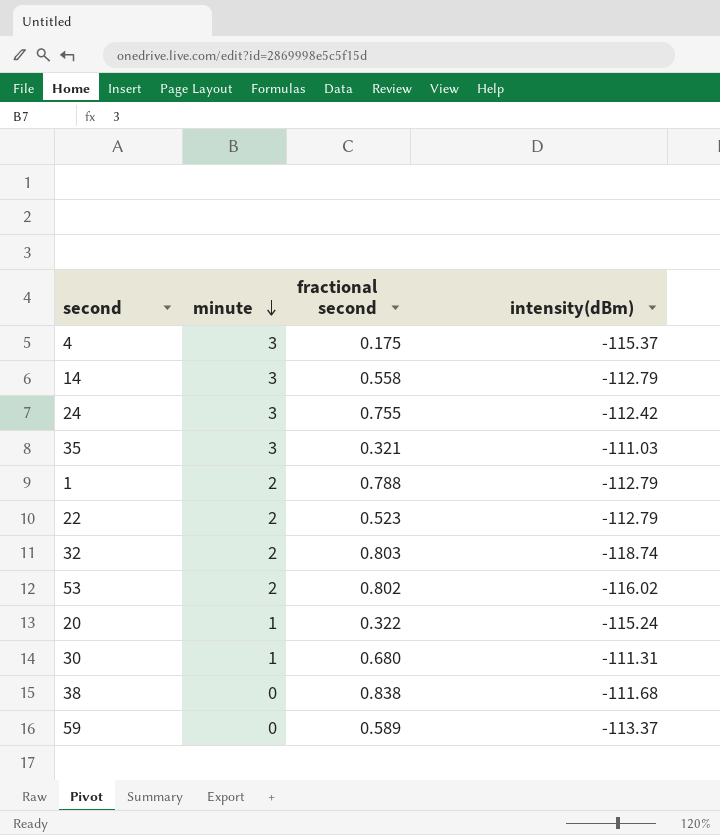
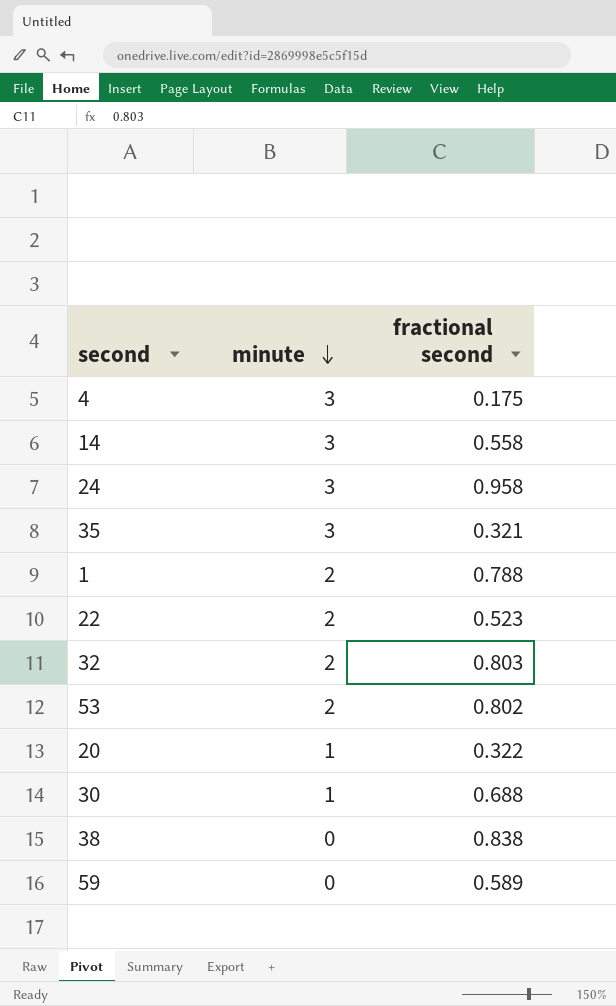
column intensity(dBm) | position: 4 -> none
24 | fractional second: 0.755 -> 0.958
30 | fractional second: 0.680 -> 0.688

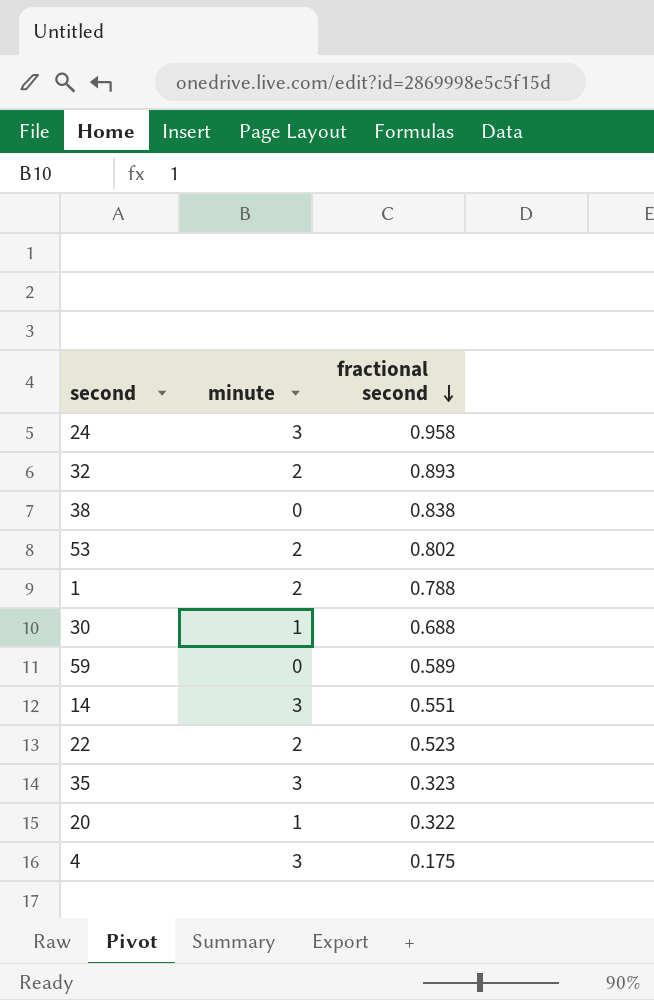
row order: minute descending -> fractional second descending
32 | fractional second: 0.803 -> 0.893
14 | fractional second: 0.558 -> 0.551
35 | fractional second: 0.321 -> 0.323

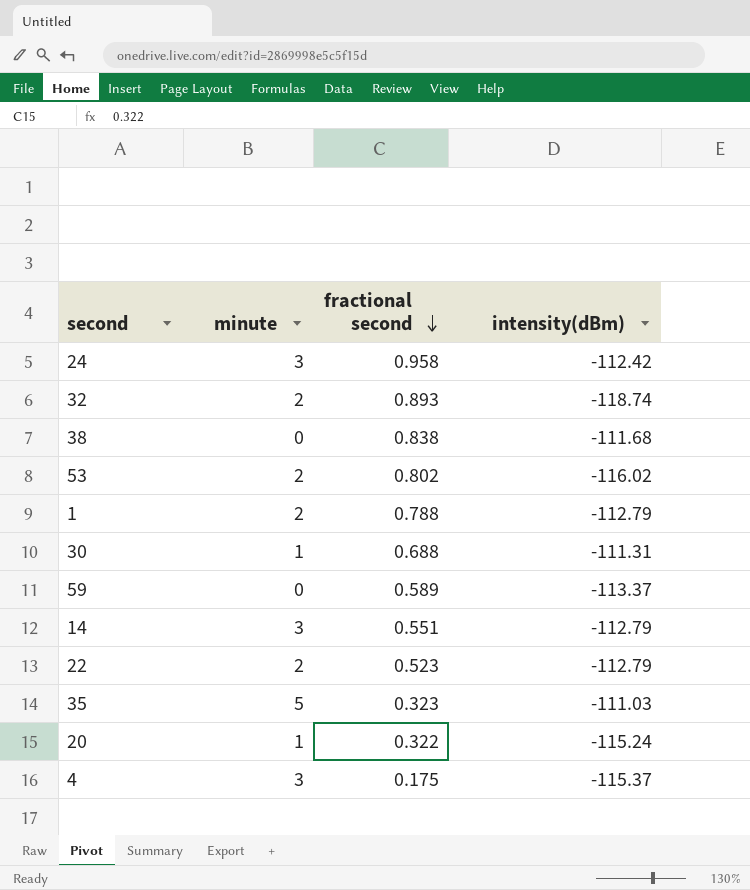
column intensity(dBm) | position: none -> 4
35 | minute: 3 -> 5

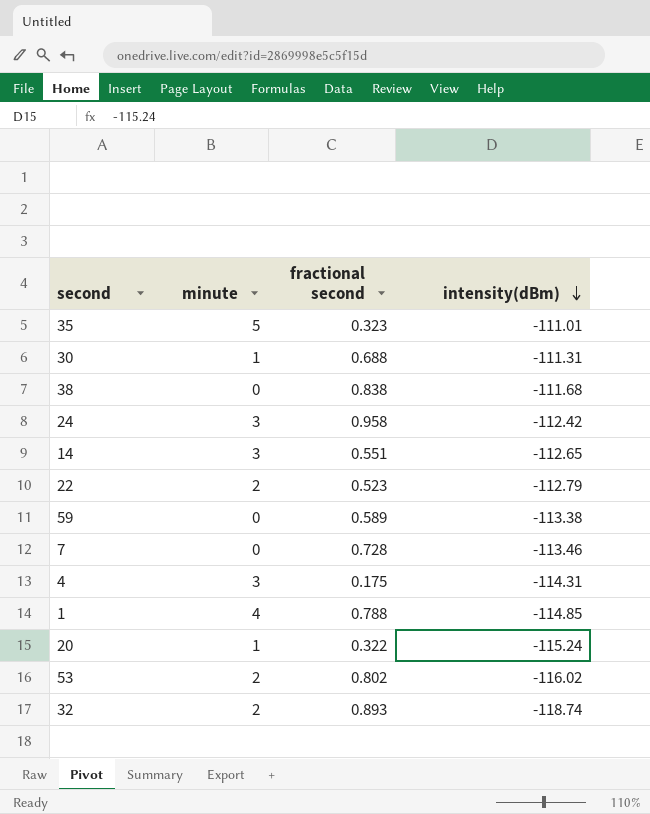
row order: fractional second descending -> intensity(dBm) descending
35 | intensity(dBm): -111.03 -> -111.01
14 | intensity(dBm): -112.79 -> -112.65
59 | intensity(dBm): -113.37 -> -113.38
row 7: none -> 0 | 0.728 | -113.46
4 | intensity(dBm): -115.37 -> -114.31
1 | minute: 2 -> 4
1 | intensity(dBm): -112.79 -> -114.85

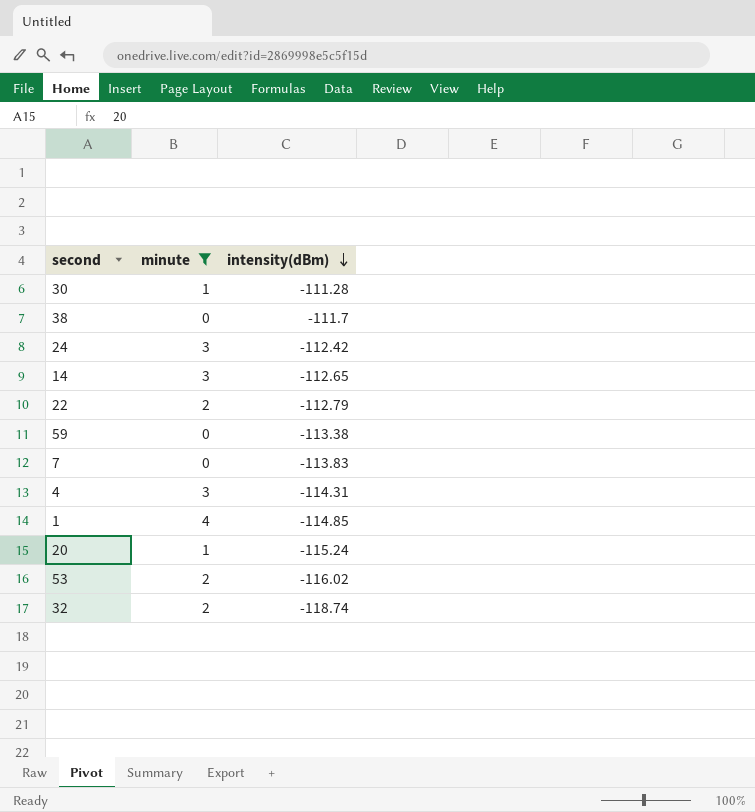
filter: none -> minute != 5
column fractional second | position: 3 -> none
30 | intensity(dBm): -111.31 -> -111.28
38 | intensity(dBm): -111.68 -> -111.7
7 | intensity(dBm): -113.46 -> -113.83

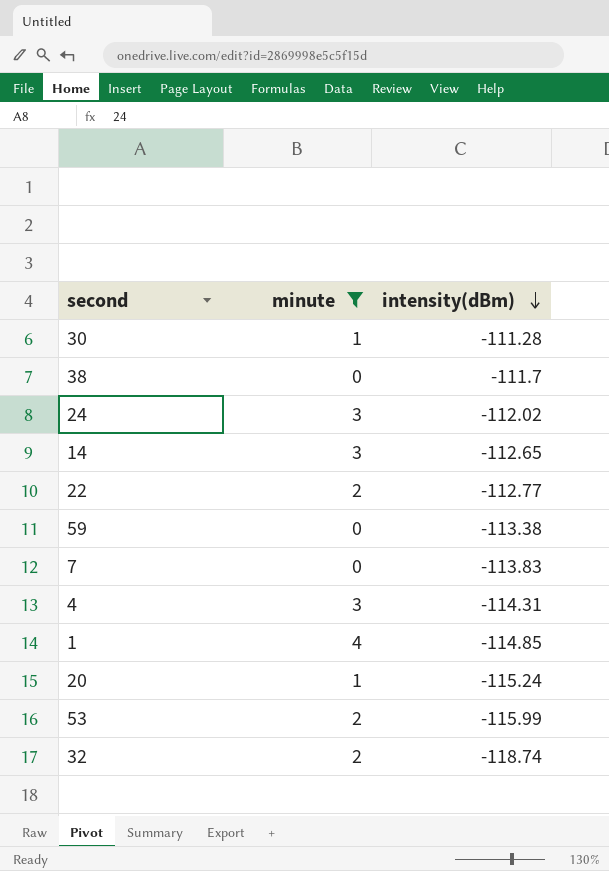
24 | intensity(dBm): -112.42 -> -112.02
22 | intensity(dBm): -112.79 -> -112.77
53 | intensity(dBm): -116.02 -> -115.99

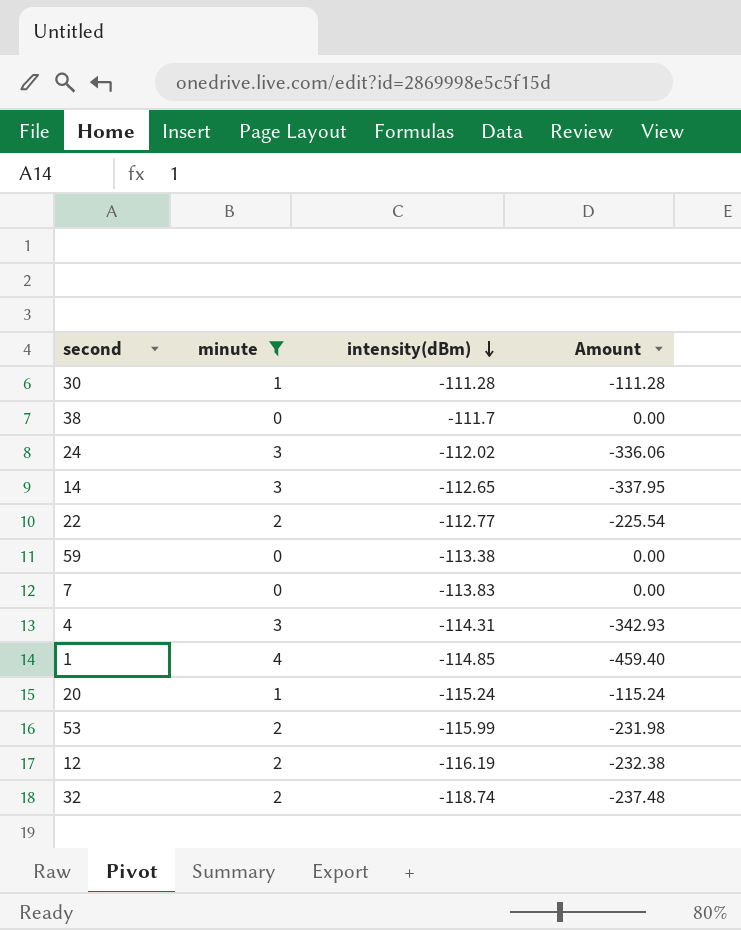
column Amount | formula: none -> [minute] * [intensity(dBm)]
row 12: none -> 2 | -116.19 | -232.38

